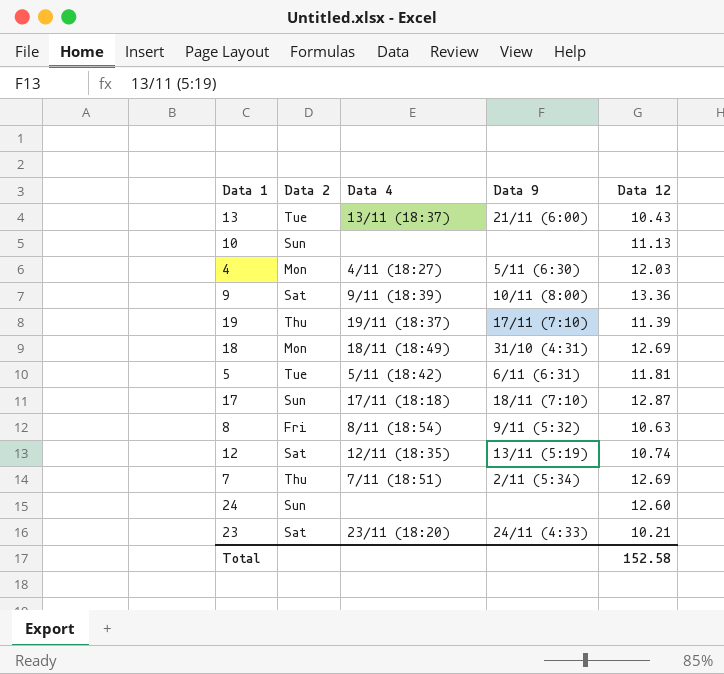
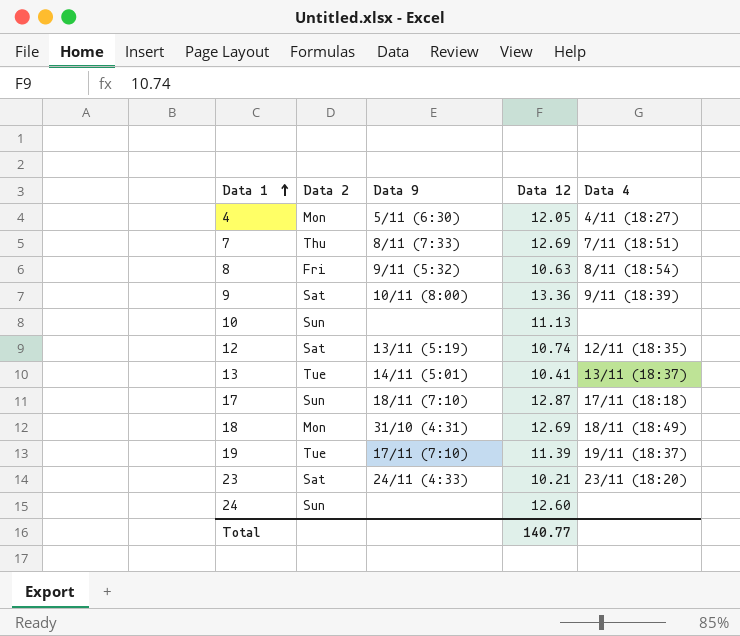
row order: none -> Data 1 ascending
column Data 4 | position: 3 -> 5
row 5: Tue | 5/11 (18:42) | 6/11 (6:31) | 11.81 -> none
4 | Data 12: 12.03 -> 12.05
7 | Data 9: 2/11 (5:34) -> 8/11 (7:33)
13 | Data 9: 21/11 (6:00) -> 14/11 (5:01)
13 | Data 12: 10.43 -> 10.41
19 | Data 2: Thu -> Tue
Total | Data 12: 152.58 -> 140.77

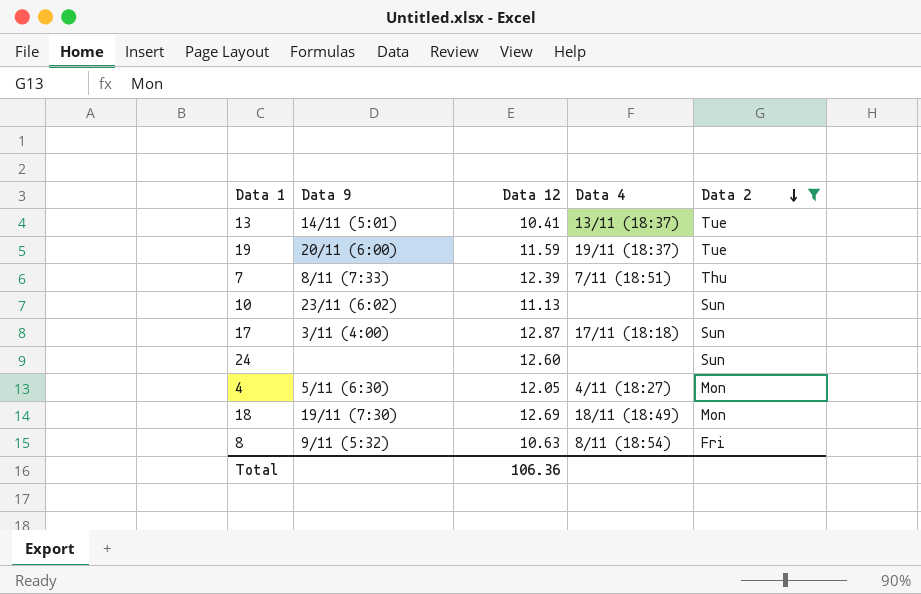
filter: none -> Data 2 != Sat
row order: Data 1 ascending -> Data 2 descending
column Data 2 | position: 2 -> 5
19 | Data 9: 17/11 (7:10) -> 20/11 (6:00)
19 | Data 12: 11.39 -> 11.59
7 | Data 12: 12.69 -> 12.39
10 | Data 9: none -> 23/11 (6:02)
17 | Data 9: 18/11 (7:10) -> 3/11 (4:00)
18 | Data 9: 31/10 (4:31) -> 19/11 (7:30)
Total | Data 12: 140.77 -> 106.36

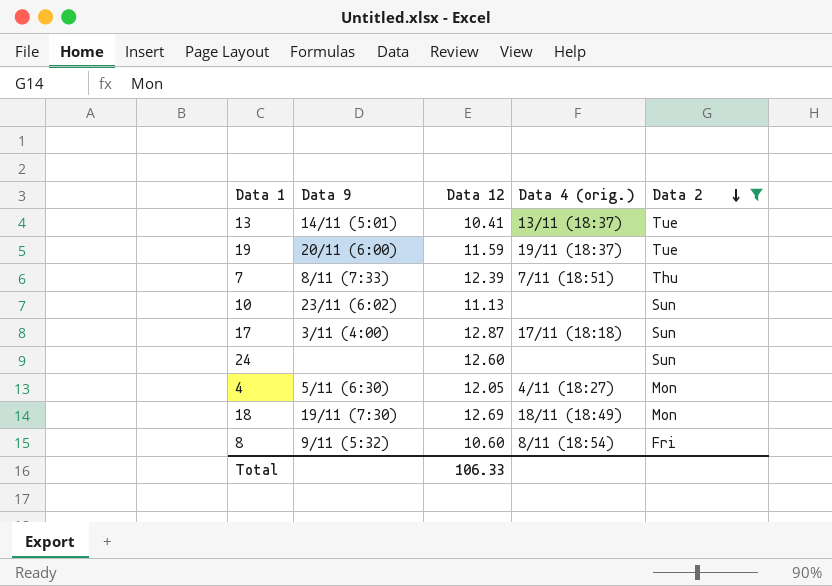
column name: Data 4 -> Data 4 (orig.)
8 | Data 12: 10.63 -> 10.60
Total | Data 12: 106.36 -> 106.33

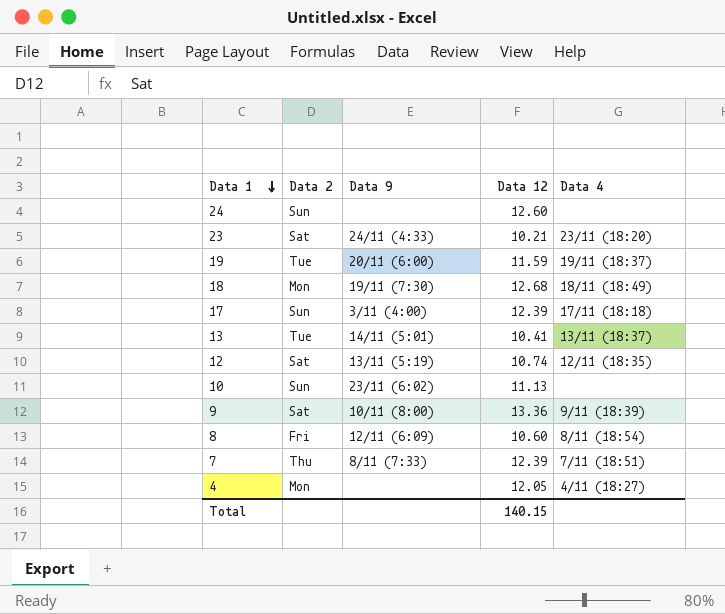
filter: Data 2 != Sat -> none
row order: Data 2 descending -> Data 1 descending
column Data 2 | position: 5 -> 2
column name: Data 4 (orig.) -> Data 4
18 | Data 12: 12.69 -> 12.68
17 | Data 12: 12.87 -> 12.39
8 | Data 9: 9/11 (5:32) -> 12/11 (6:09)
4 | Data 9: 5/11 (6:30) -> none
Total | Data 12: 106.33 -> 140.15

